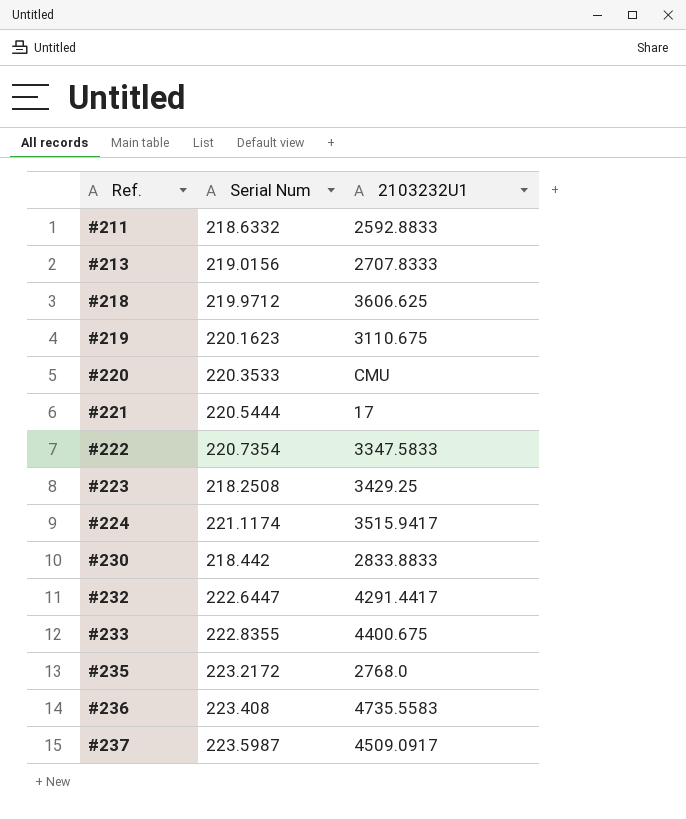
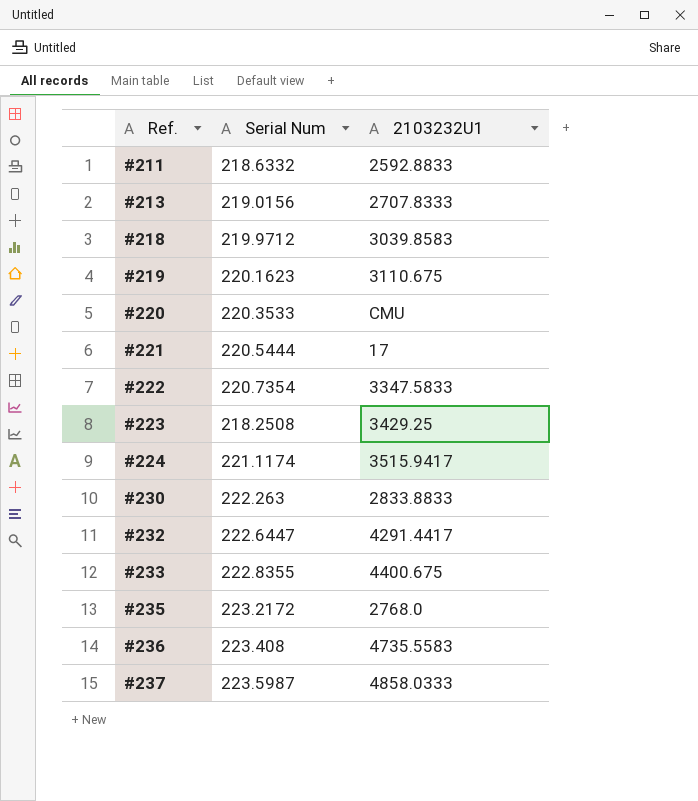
#218 | 2103232U1: 3606.625 -> 3039.8583
#230 | Serial Num: 218.442 -> 222.263
#237 | 2103232U1: 4509.0917 -> 4858.0333

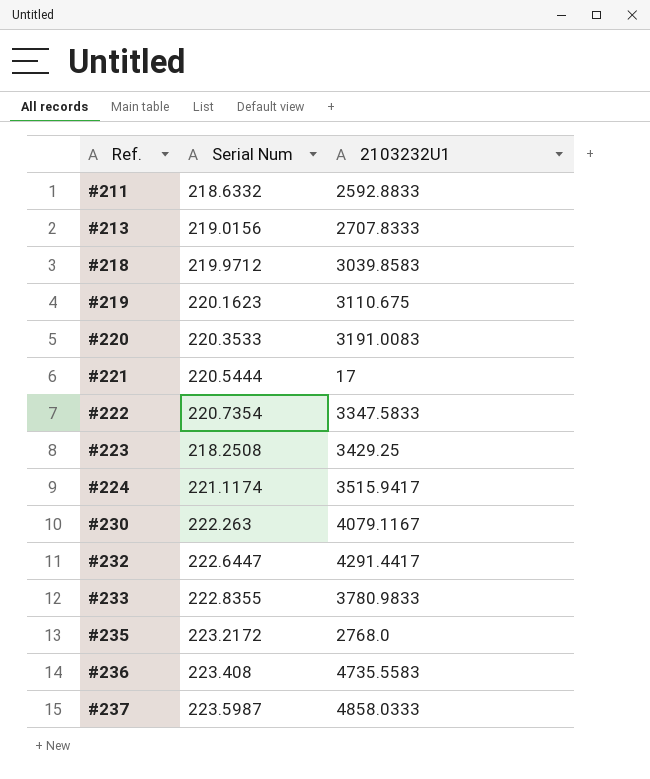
#220 | 2103232U1: CMU -> 3191.0083
#230 | 2103232U1: 2833.8833 -> 4079.1167
#233 | 2103232U1: 4400.675 -> 3780.9833

